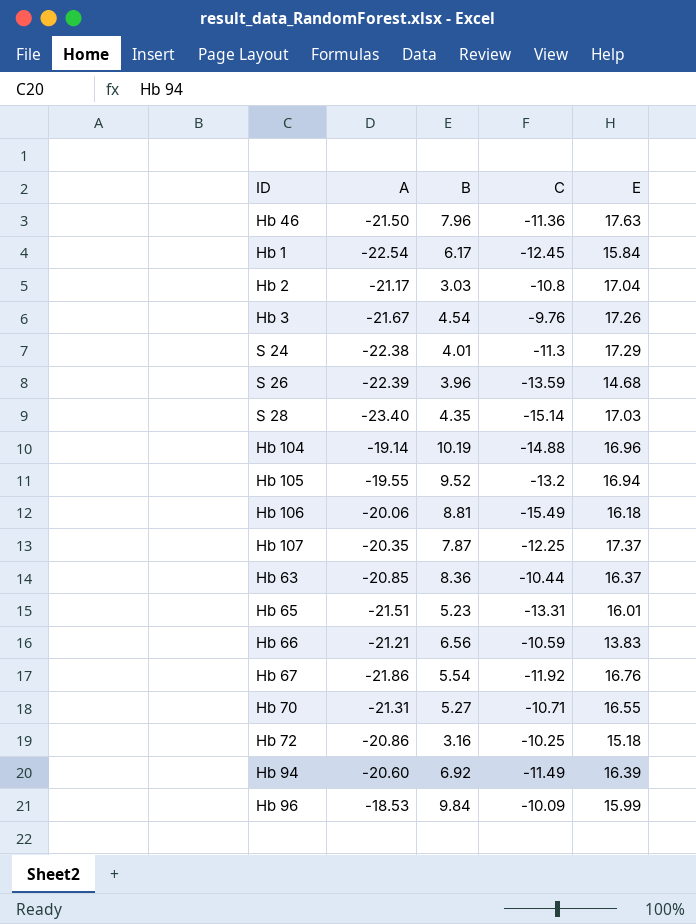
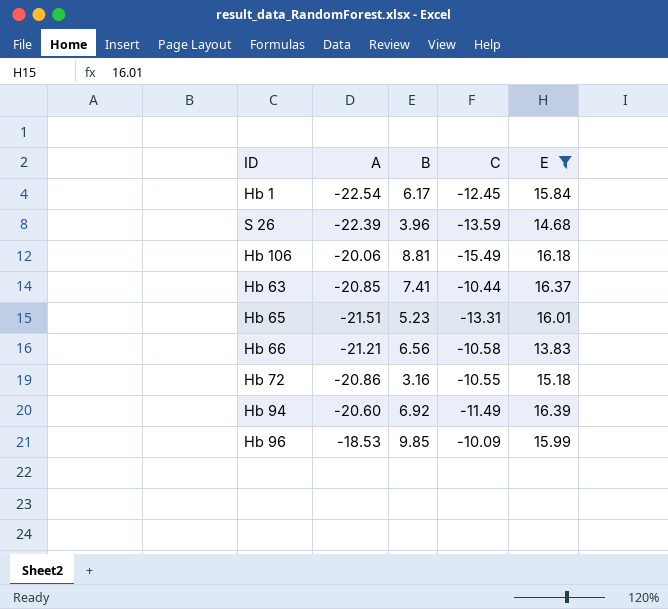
filter: none -> E <= 16.39
Hb 63 | B: 8.36 -> 7.41
Hb 66 | C: -10.59 -> -10.58
Hb 72 | C: -10.25 -> -10.55
Hb 96 | B: 9.84 -> 9.85

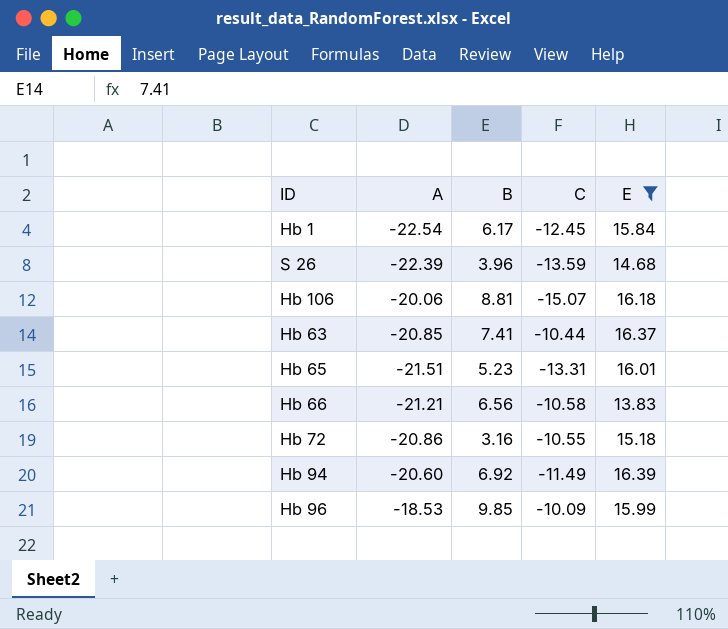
Hb 106 | C: -15.49 -> -15.07

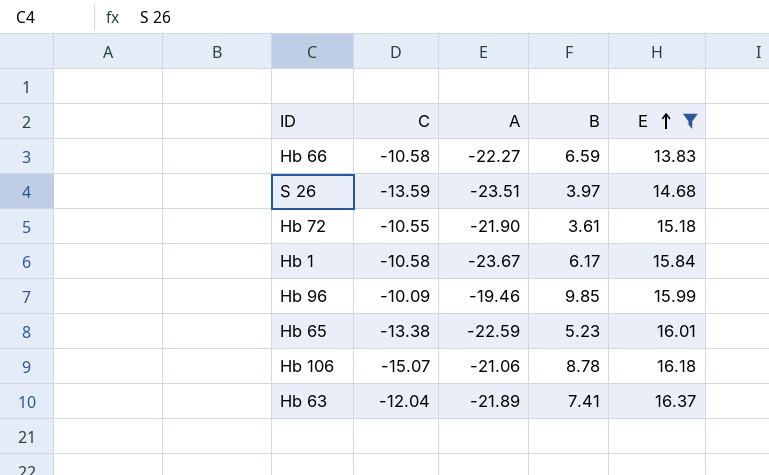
row order: none -> E ascending
column C | position: 4 -> 2
row Hb 94: -20.60 | 6.92 | -11.49 | 16.39 -> none
Hb 66 | A: -21.21 -> -22.27
Hb 66 | B: 6.56 -> 6.59
S 26 | A: -22.39 -> -23.51
S 26 | B: 3.96 -> 3.97
Hb 72 | A: -20.86 -> -21.90
Hb 72 | B: 3.16 -> 3.61
Hb 1 | C: -12.45 -> -10.58
Hb 1 | A: -22.54 -> -23.67
Hb 96 | A: -18.53 -> -19.46
Hb 65 | C: -13.31 -> -13.38
Hb 65 | A: -21.51 -> -22.59
Hb 106 | A: -20.06 -> -21.06
Hb 106 | B: 8.81 -> 8.78
Hb 63 | C: -10.44 -> -12.04
Hb 63 | A: -20.85 -> -21.89

